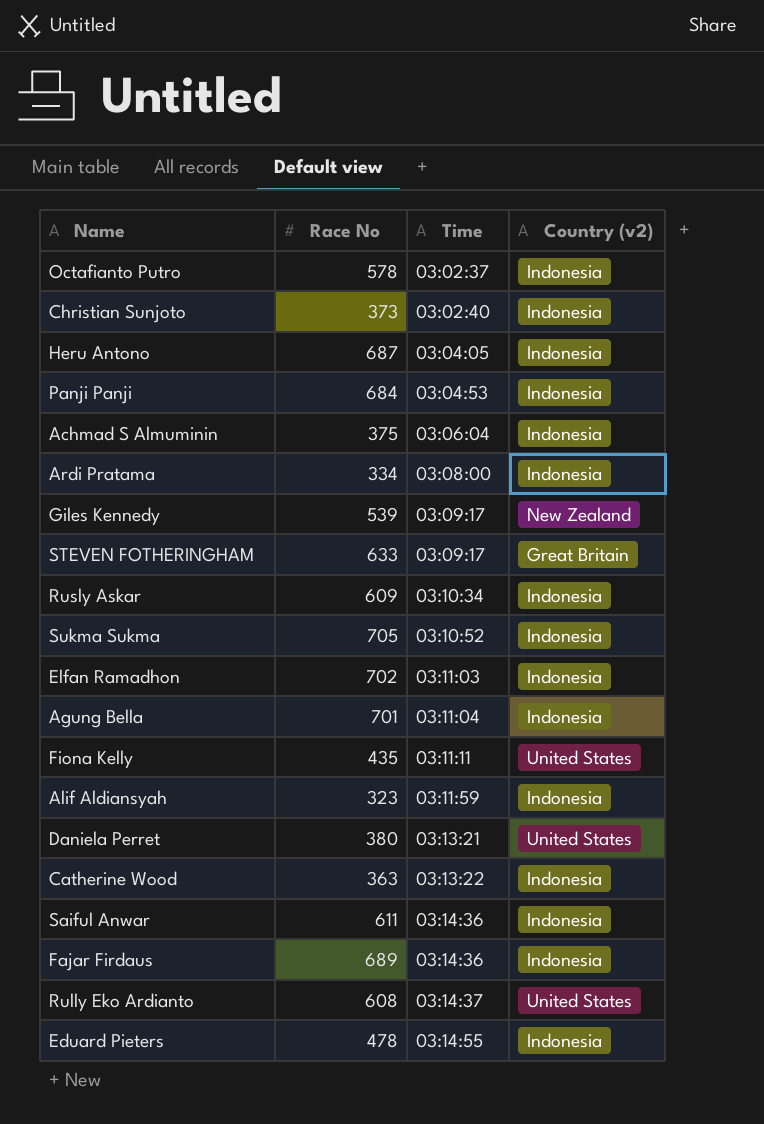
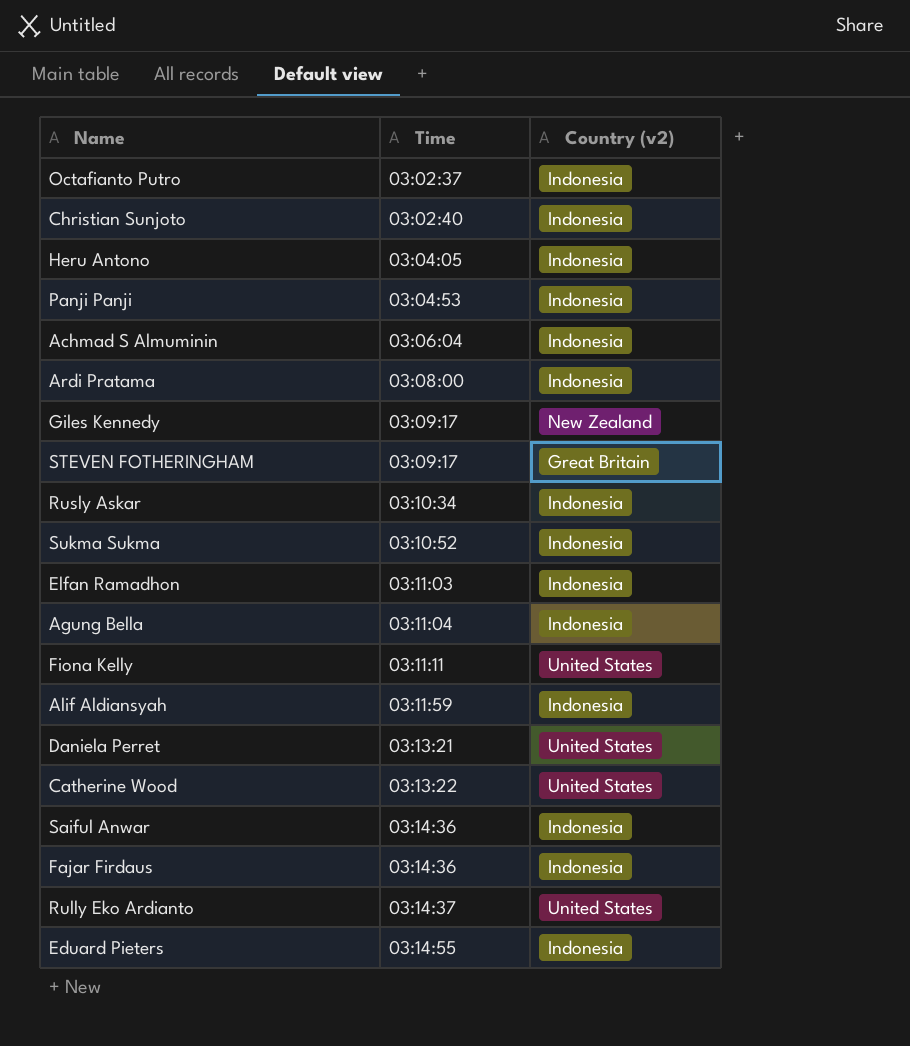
column Race No | position: 2 -> none
Catherine Wood | Country (v2): Indonesia -> United States

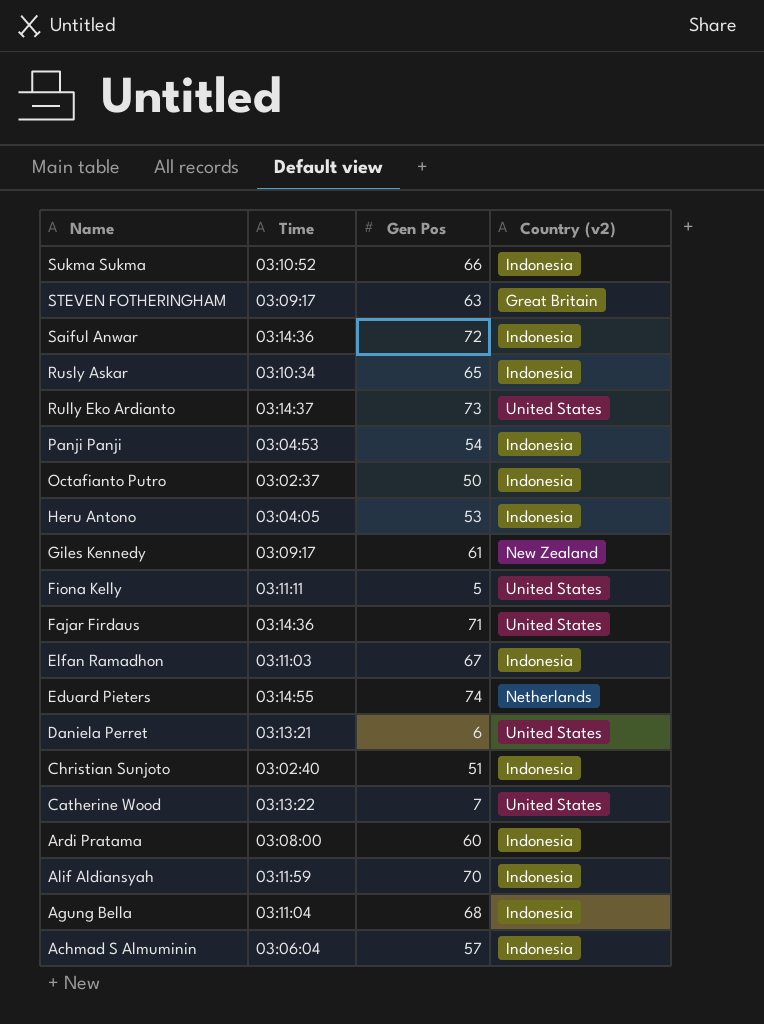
row order: Time ascending -> Name descending
column Gen Pos | position: none -> 3
Fajar Firdaus | Country (v2): Indonesia -> United States
Eduard Pieters | Country (v2): Indonesia -> Netherlands

